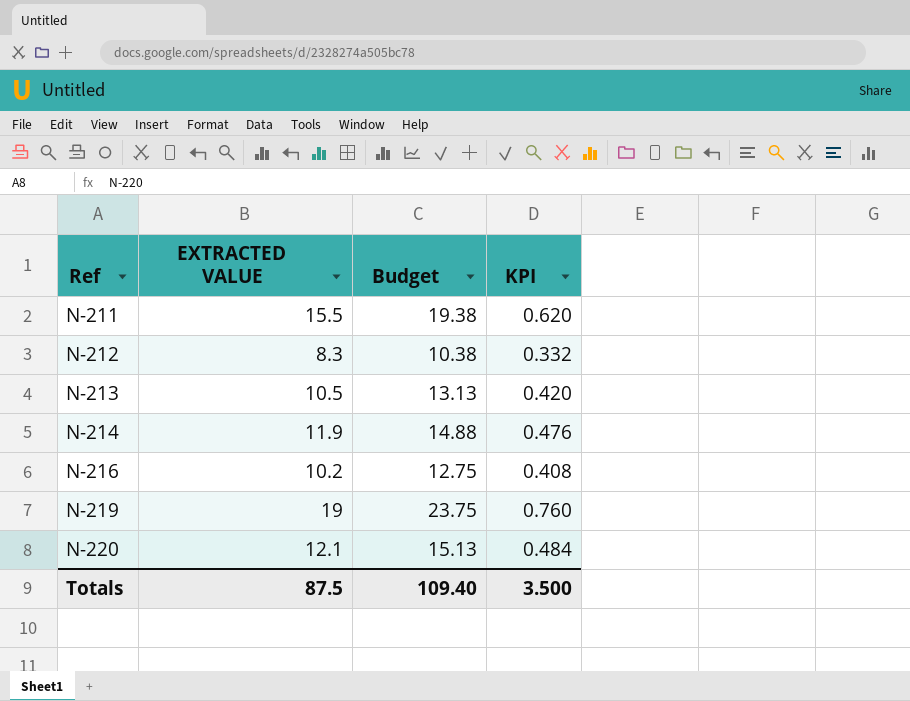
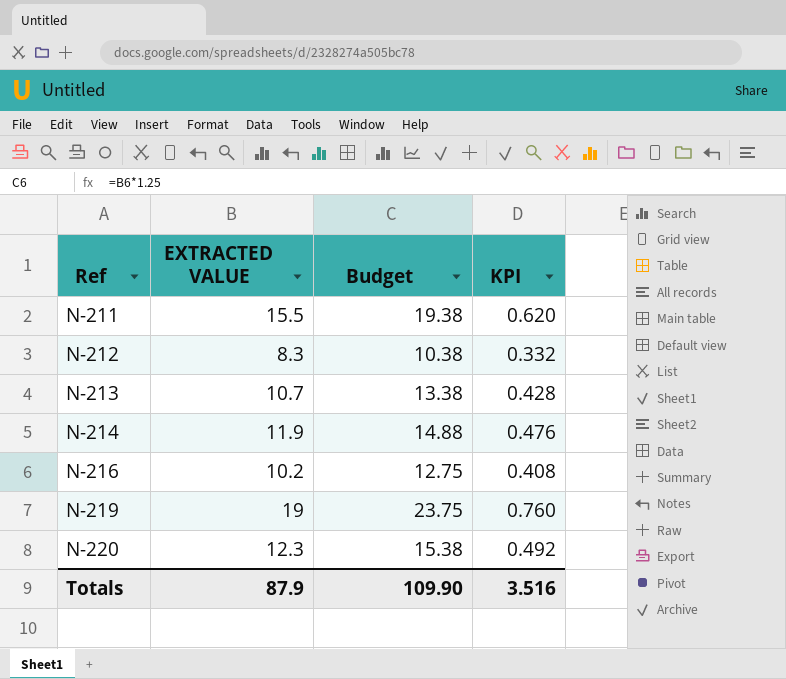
N-213 | EXTRACTED VALUE: 10.5 -> 10.7
N-213 | Budget: 13.13 -> 13.38
N-213 | KPI: 0.420 -> 0.428
N-220 | EXTRACTED VALUE: 12.1 -> 12.3
N-220 | Budget: 15.13 -> 15.38
N-220 | KPI: 0.484 -> 0.492
Totals | EXTRACTED VALUE: 87.5 -> 87.9
Totals | Budget: 109.40 -> 109.90
Totals | KPI: 3.500 -> 3.516

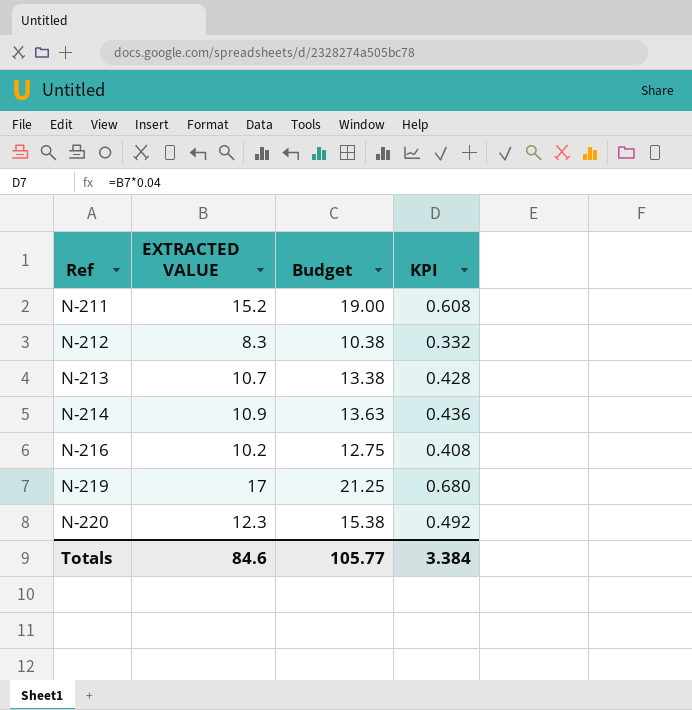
N-211 | EXTRACTED VALUE: 15.5 -> 15.2
N-211 | Budget: 19.38 -> 19.00
N-211 | KPI: 0.620 -> 0.608
N-214 | EXTRACTED VALUE: 11.9 -> 10.9
N-214 | Budget: 14.88 -> 13.63
N-214 | KPI: 0.476 -> 0.436
N-219 | EXTRACTED VALUE: 19 -> 17
N-219 | Budget: 23.75 -> 21.25
N-219 | KPI: 0.760 -> 0.680
Totals | EXTRACTED VALUE: 87.9 -> 84.6
Totals | Budget: 109.90 -> 105.77
Totals | KPI: 3.516 -> 3.384

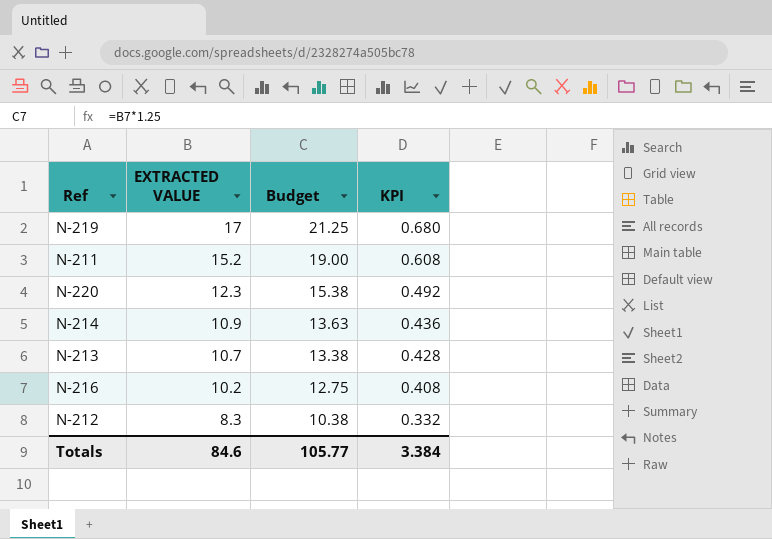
row order: Ref ascending -> EXTRACTED VALUE descending

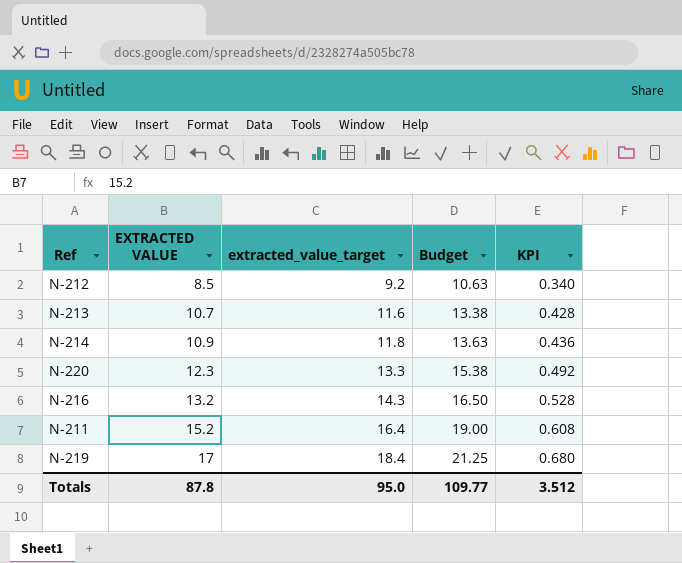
row order: EXTRACTED VALUE descending -> EXTRACTED VALUE ascending
column extracted_value_target | formula: none -> [EXTRACTED VALUE] * 1.08
N-212 | EXTRACTED VALUE: 8.3 -> 8.5
N-212 | Budget: 10.38 -> 10.63
N-212 | KPI: 0.332 -> 0.340
N-216 | EXTRACTED VALUE: 10.2 -> 13.2
N-216 | Budget: 12.75 -> 16.50
N-216 | KPI: 0.408 -> 0.528
Totals | EXTRACTED VALUE: 84.6 -> 87.8
Totals | Budget: 105.77 -> 109.77
Totals | KPI: 3.384 -> 3.512

